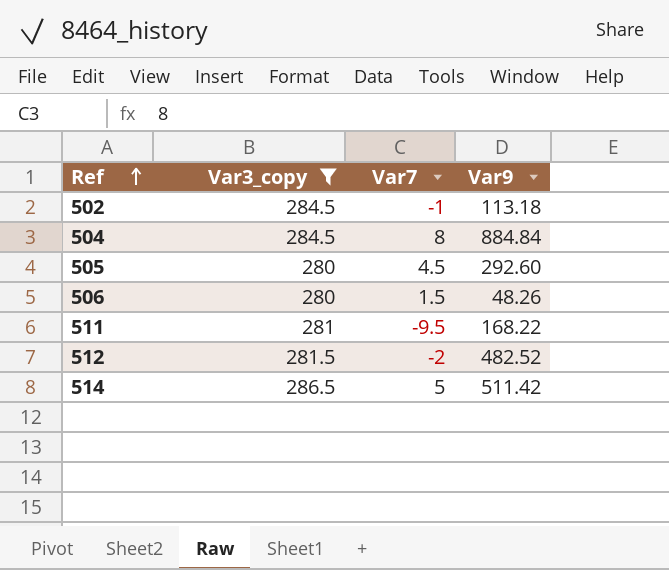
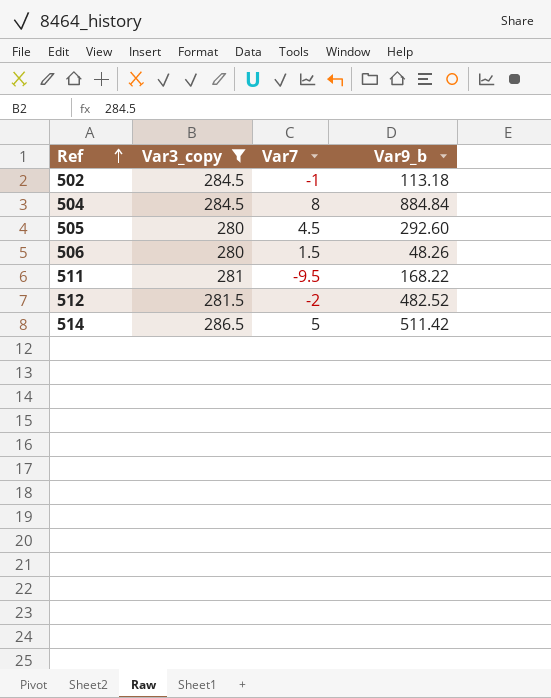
column name: Var9 -> Var9_b

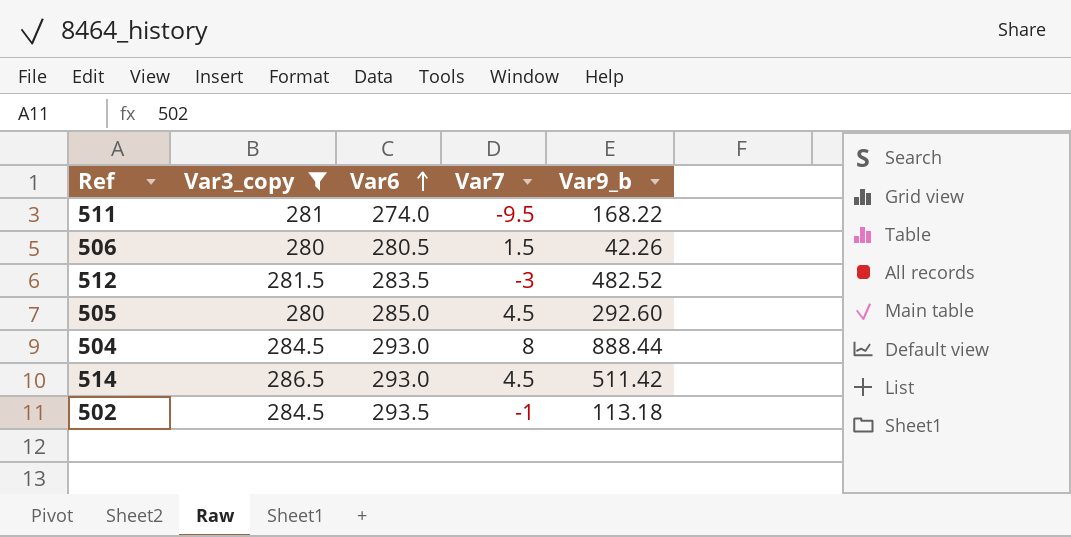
row order: Ref ascending -> Var6 ascending
column Var6 | position: none -> 3
506 | Var9_b: 48.26 -> 42.26
512 | Var7: -2 -> -3
504 | Var9_b: 884.84 -> 888.44
514 | Var7: 5 -> 4.5

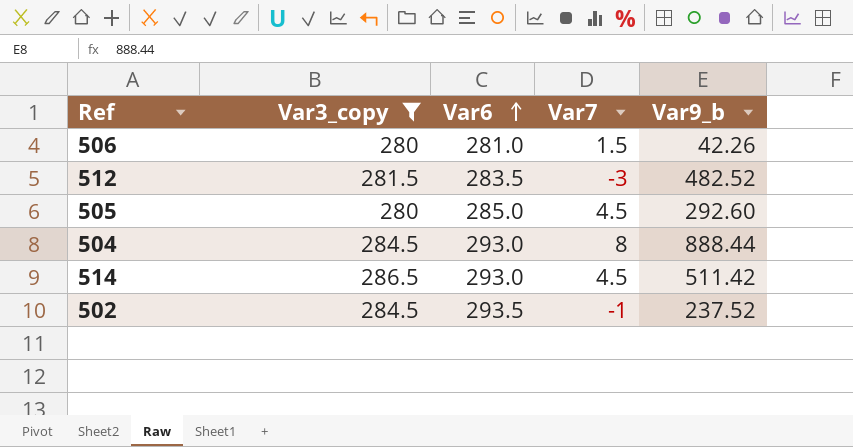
row 511: 281 | 274.0 | -9.5 | 168.22 -> none
506 | Var6: 280.5 -> 281.0
502 | Var9_b: 113.18 -> 237.52

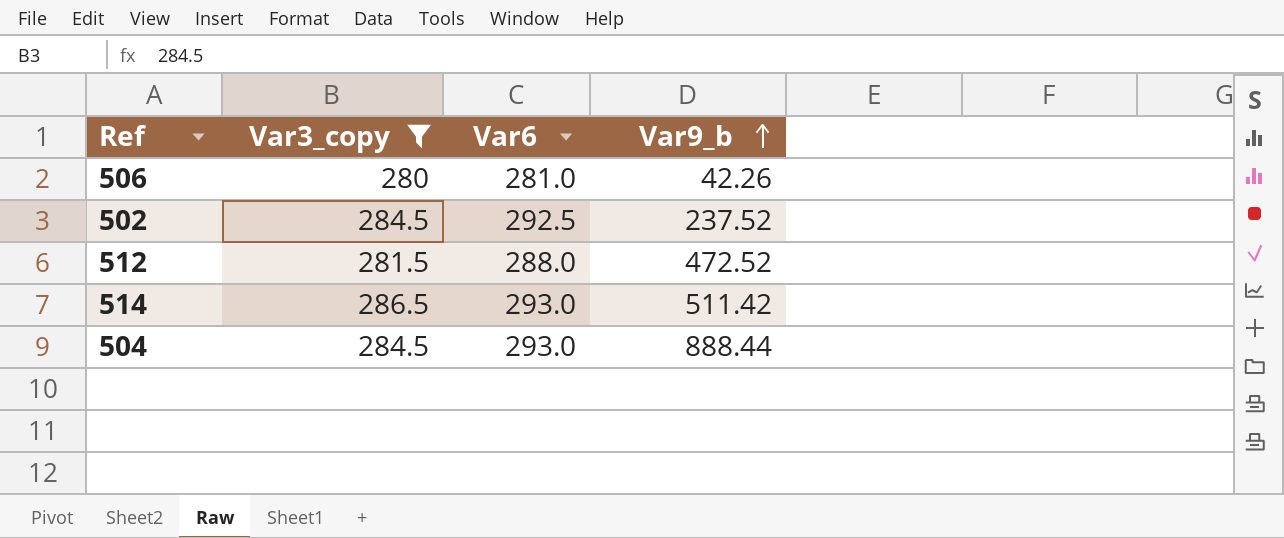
row order: Var6 ascending -> Var9_b ascending
column Var7 | position: 4 -> none
row 505: 280 | 285.0 | 4.5 | 292.60 -> none
502 | Var6: 293.5 -> 292.5
512 | Var6: 283.5 -> 288.0
512 | Var9_b: 482.52 -> 472.52

